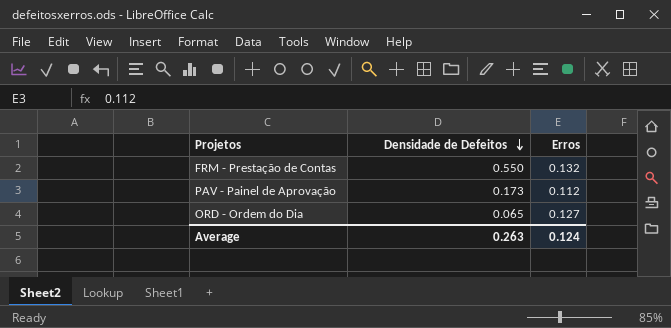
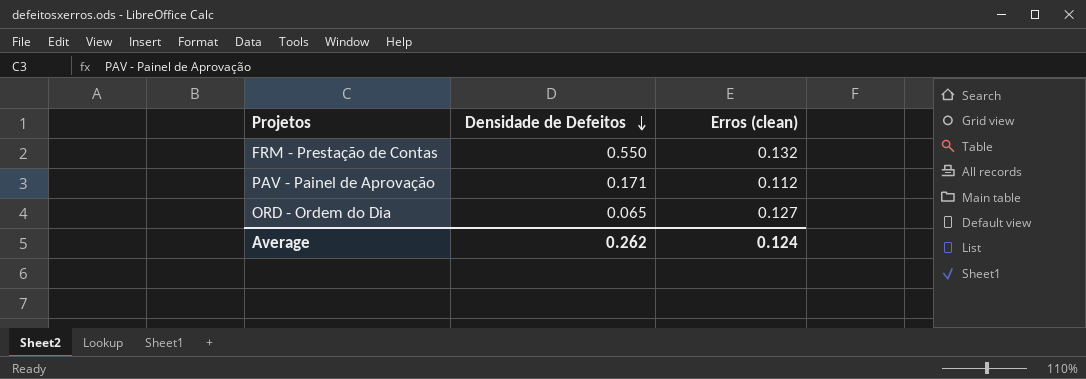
column name: Erros -> Erros (clean)
PAV - Painel de Aprovação | Densidade de Defeitos: 0.173 -> 0.171
Average | Densidade de Defeitos: 0.263 -> 0.262

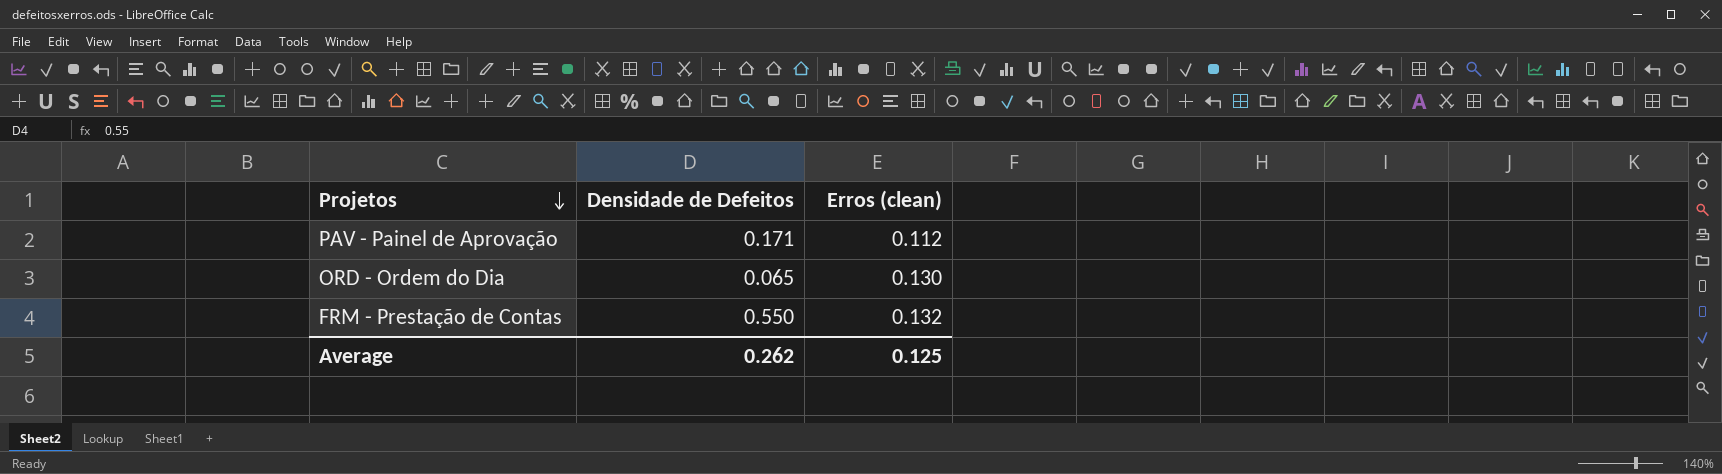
row order: Densidade de Defeitos descending -> Projetos descending
ORD - Ordem do Dia | Erros (clean): 0.127 -> 0.130
Average | Erros (clean): 0.124 -> 0.125

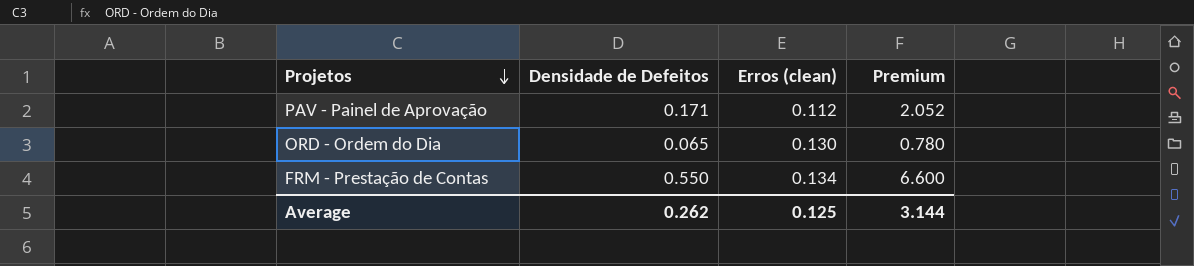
column Premium | formula: none -> [Densidade de Defeitos] * 12
FRM - Prestação de Contas | Erros (clean): 0.132 -> 0.134

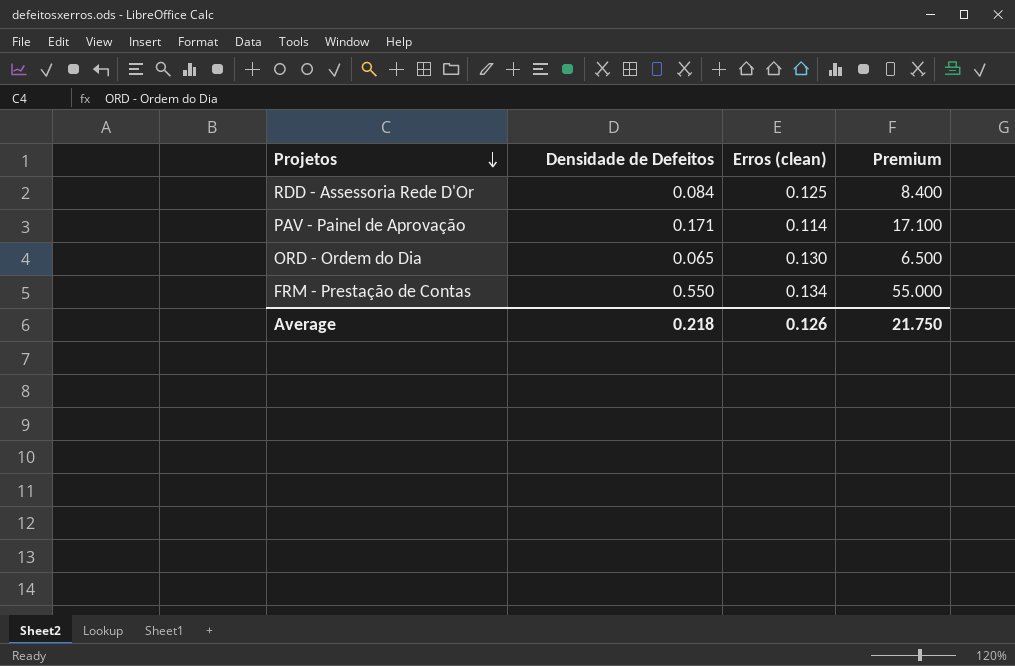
column Premium | formula: [Densidade de Defeitos] * 12 -> [Densidade de Defeitos] * 100
row RDD - Assessoria Rede D'Or: none -> 0.084 | 0.125 | 8.400
PAV - Painel de Aprovação | Erros (clean): 0.112 -> 0.114
Average | Densidade de Defeitos: 0.262 -> 0.218
Average | Erros (clean): 0.125 -> 0.126
Average | Premium: 3.144 -> 21.750

